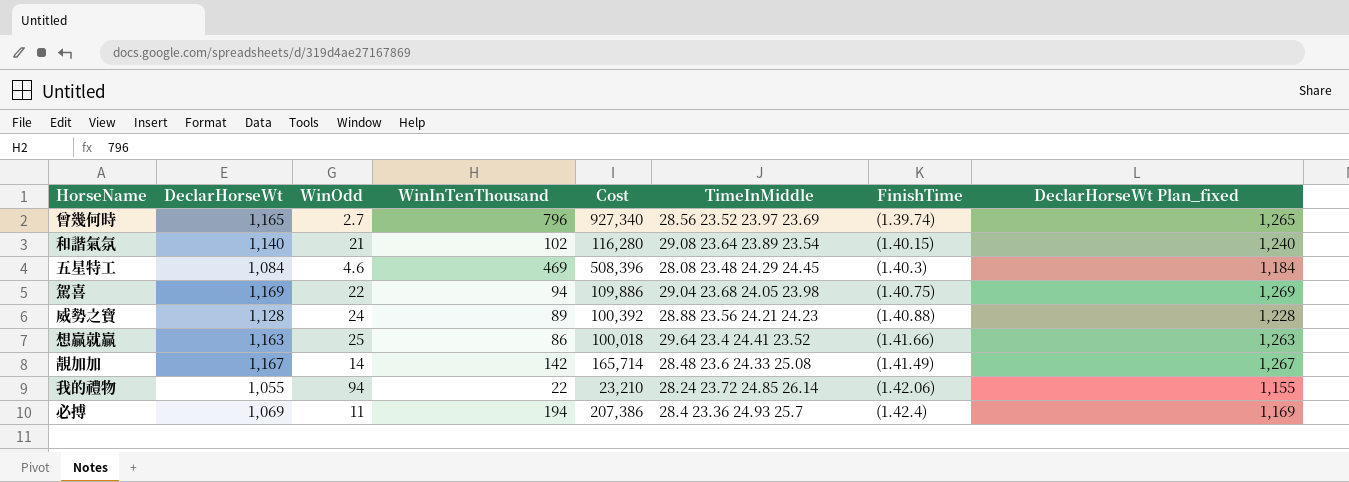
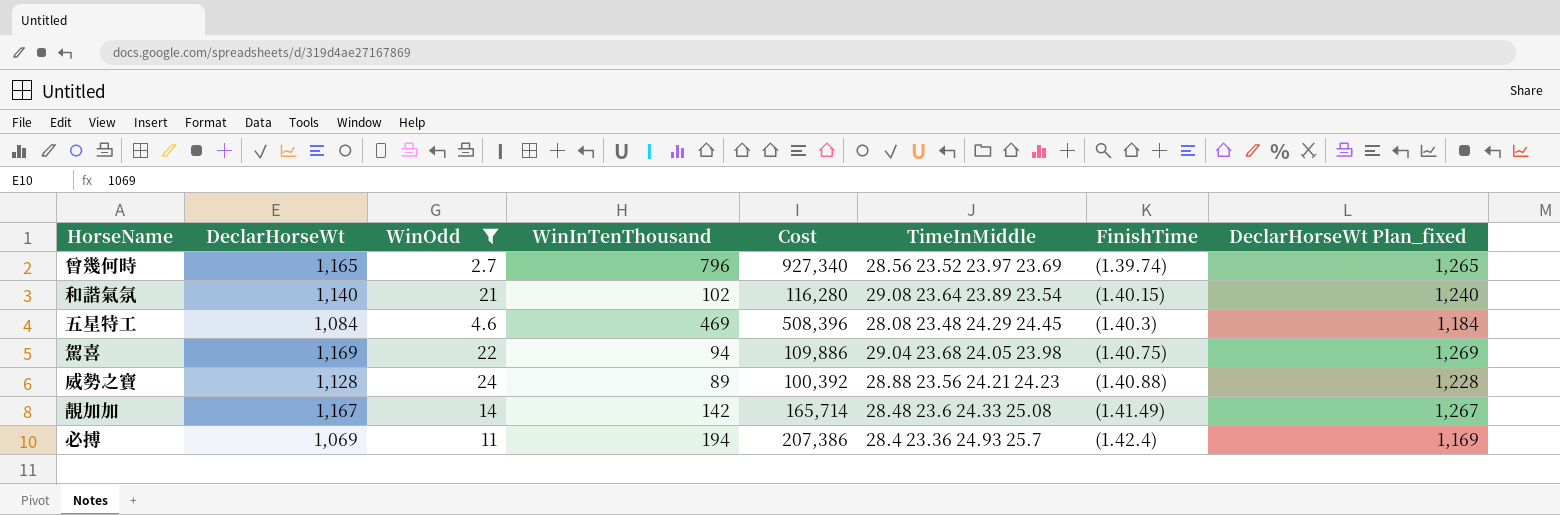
filter: none -> WinOdd <= 24

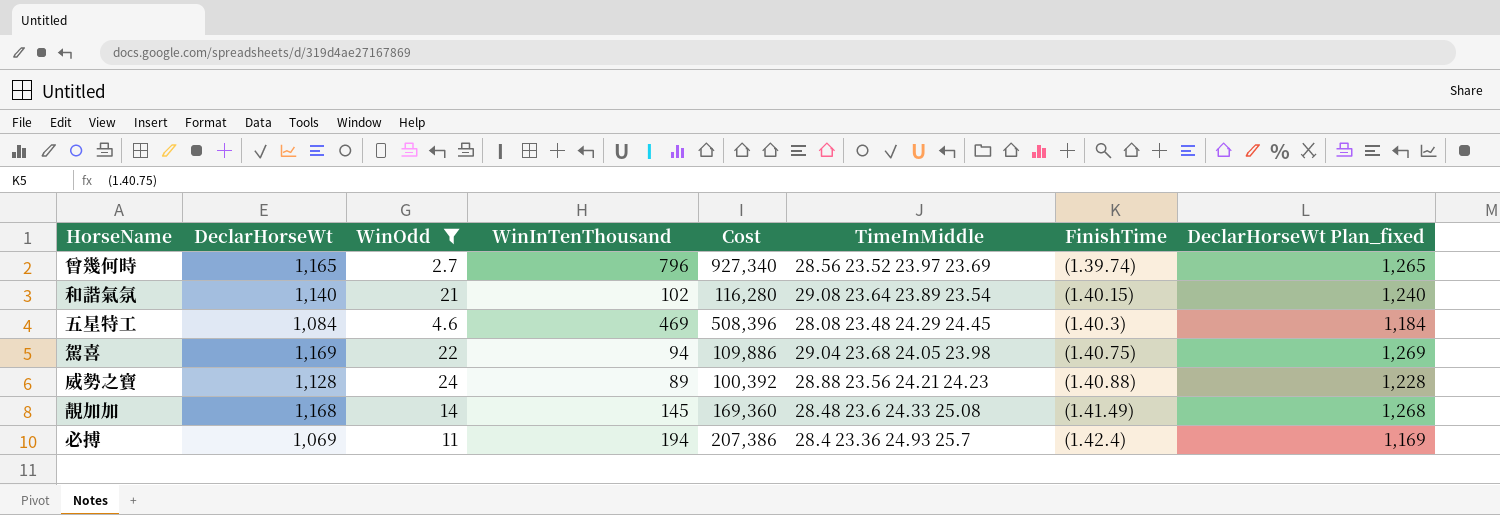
靚加加 | DeclarHorseWt: 1,167 -> 1,168
靚加加 | WinInTenThousand: 142 -> 145
靚加加 | Cost: 165,714 -> 169,360
靚加加 | DeclarHorseWt Plan_fixed: 1,267 -> 1,268

